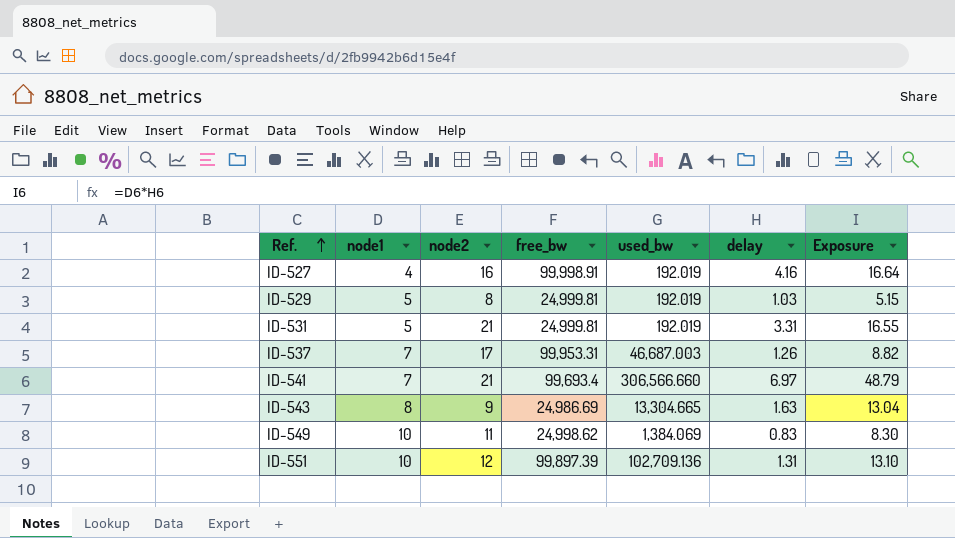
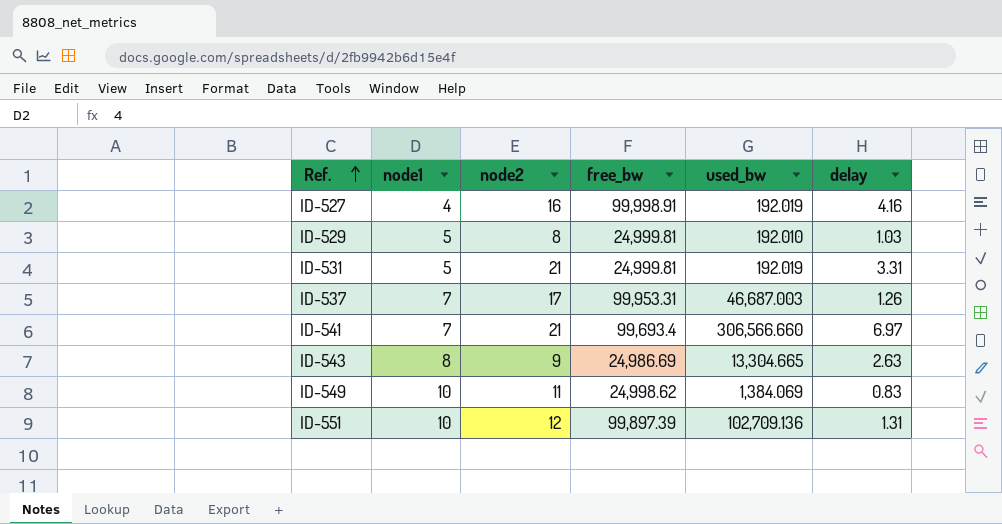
column Exposure | formula: [node1] * [delay] -> none
ID-529 | used_bw: 192.019 -> 192.010
ID-543 | delay: 1.63 -> 2.63

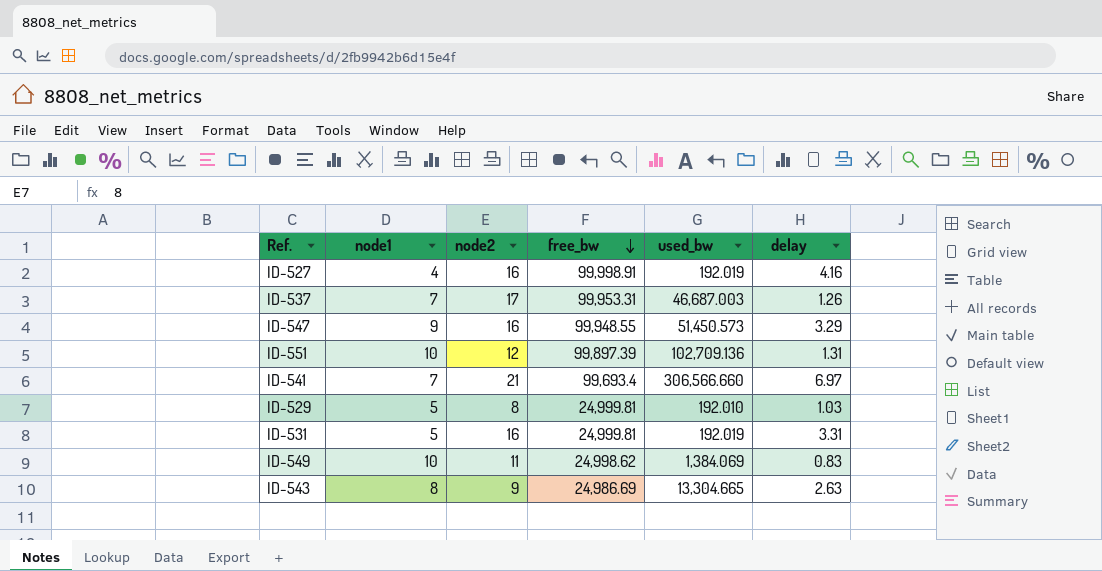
row order: Ref. ascending -> free_bw descending
row ID-547: none -> 9 | 16 | 99,948.55 | 51,450.573 | 3.29
ID-531 | node2: 21 -> 16

